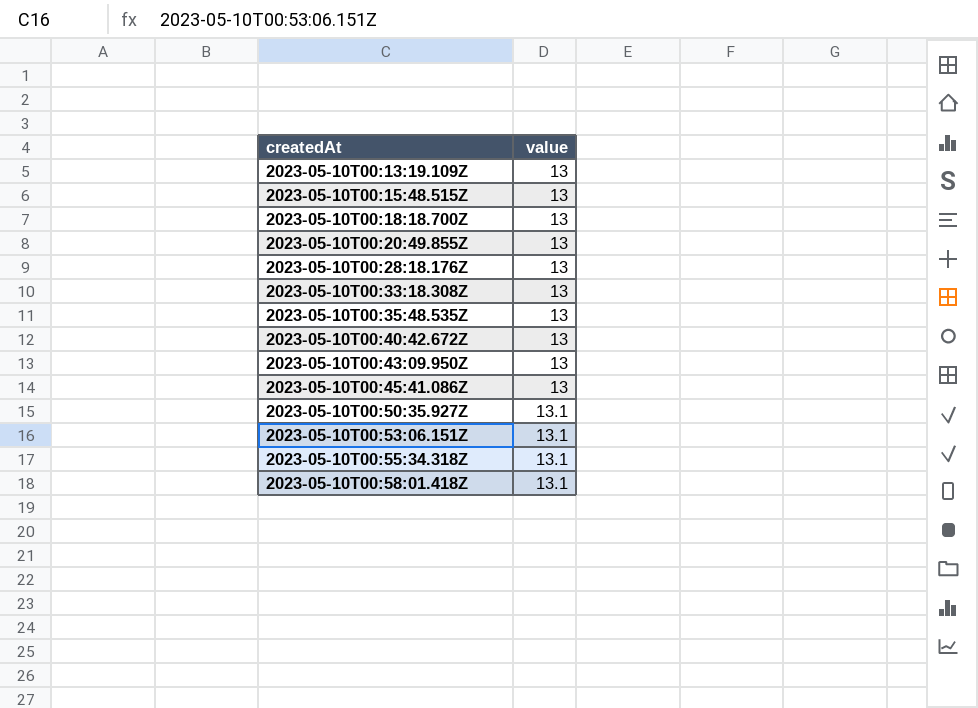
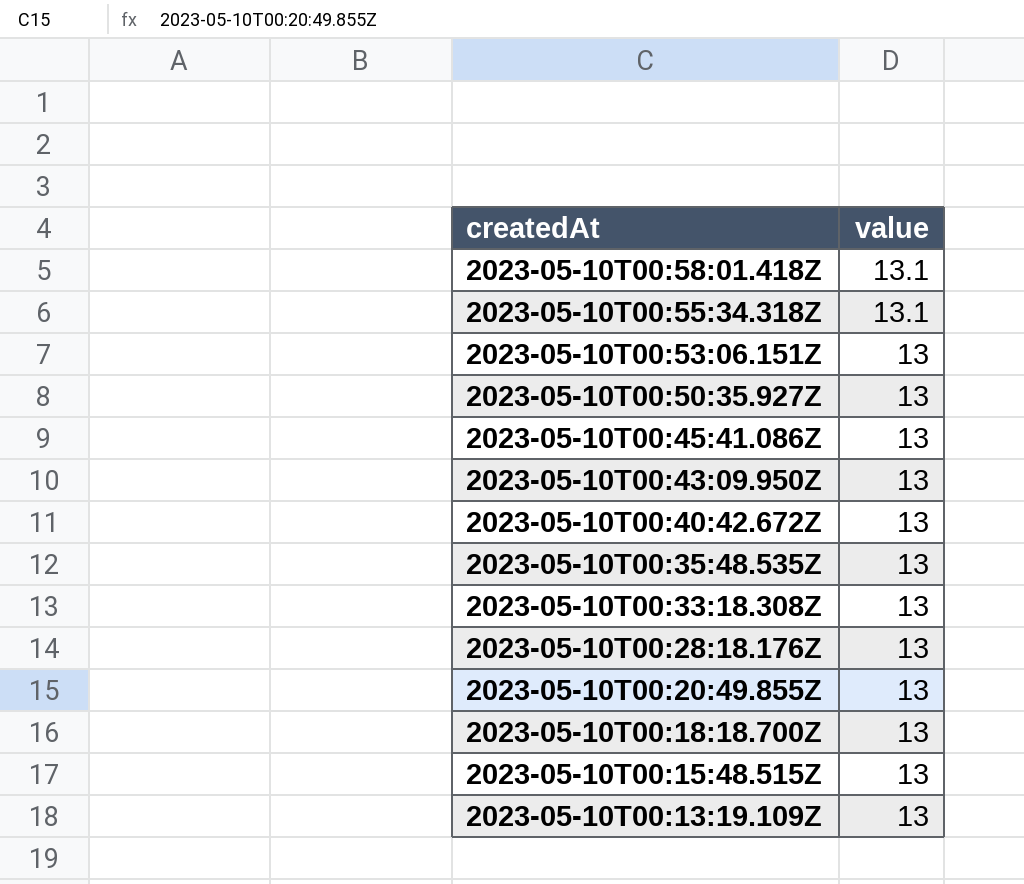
row order: createdAt ascending -> createdAt descending
2023-05-10T00:53:06.151Z | value: 13.1 -> 13
2023-05-10T00:50:35.927Z | value: 13.1 -> 13

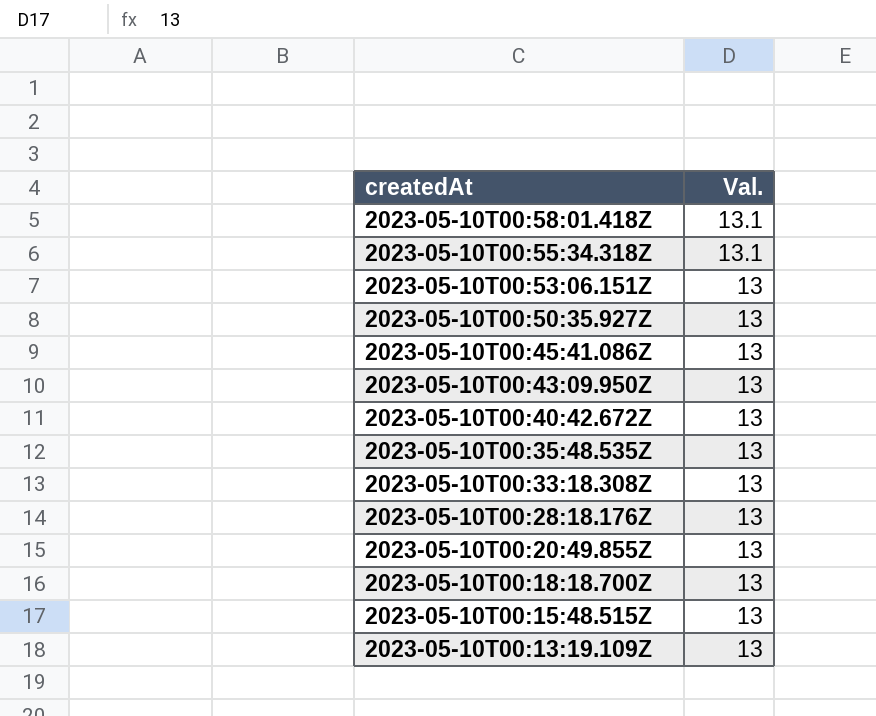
column name: value -> Val.

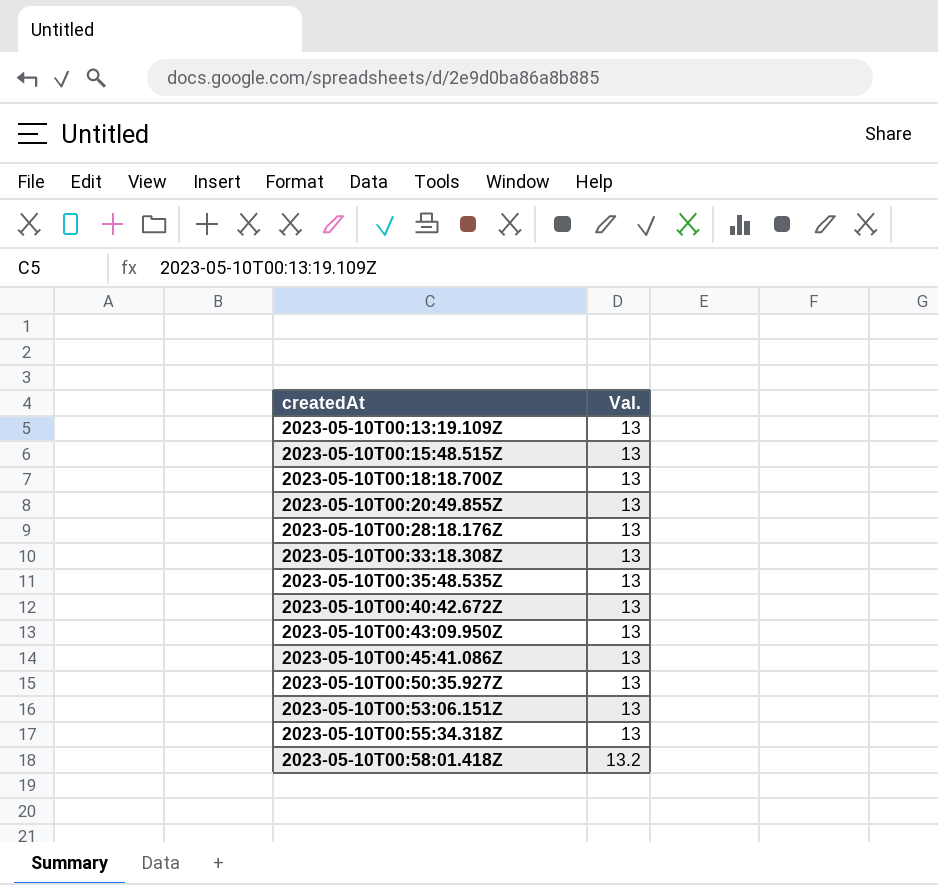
row order: createdAt descending -> createdAt ascending
2023-05-10T00:55:34.318Z | Val.: 13.1 -> 13
2023-05-10T00:58:01.418Z | Val.: 13.1 -> 13.2

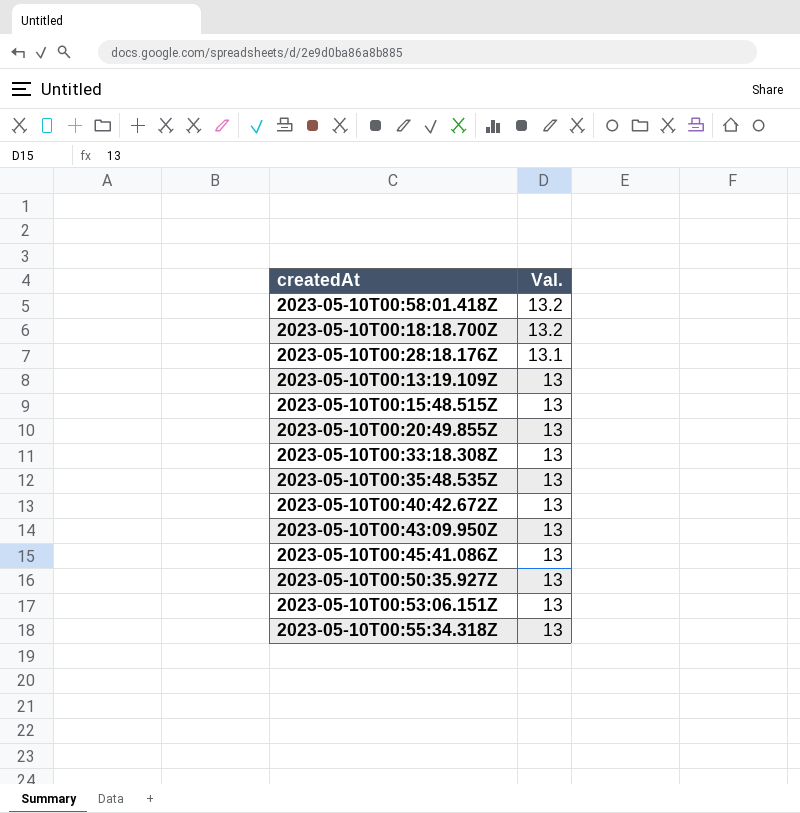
row order: createdAt ascending -> Val. descending
2023-05-10T00:18:18.700Z | Val.: 13 -> 13.2
2023-05-10T00:28:18.176Z | Val.: 13 -> 13.1

